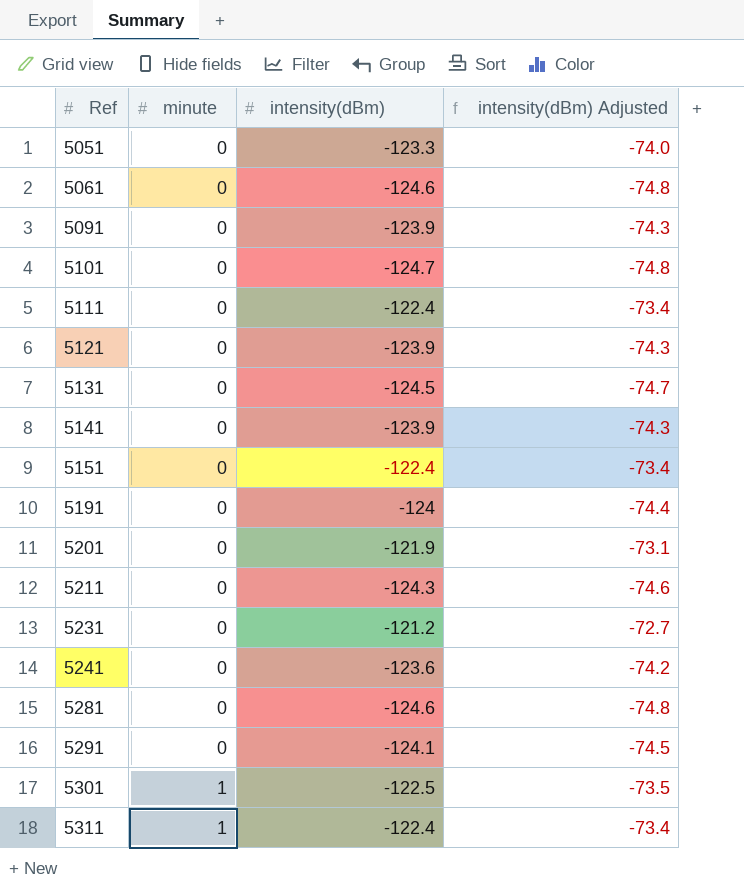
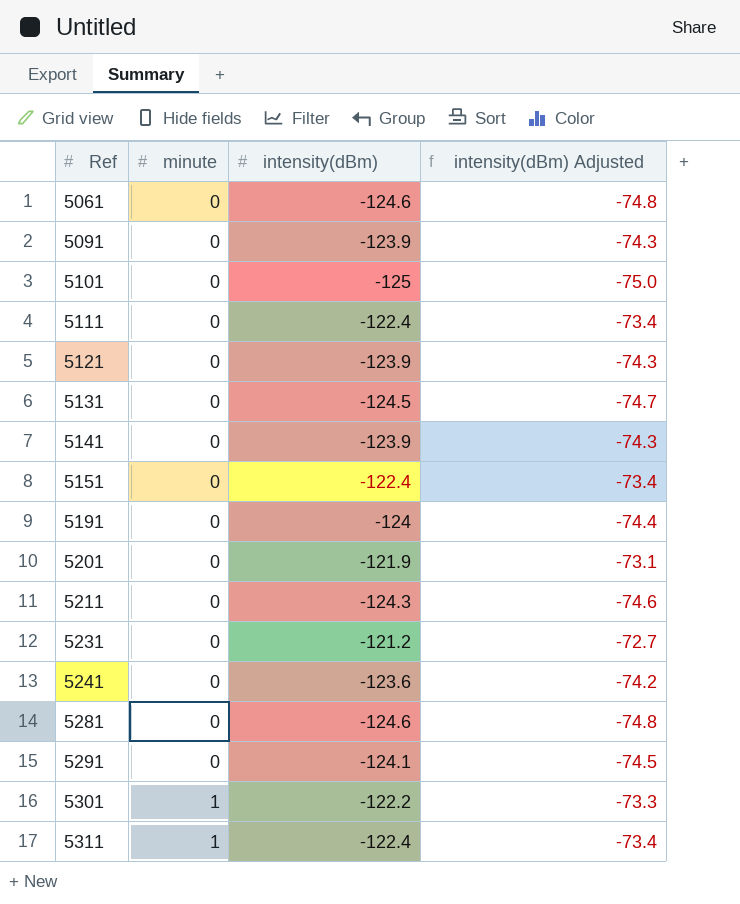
row 5051: 0 | -123.3 | -74.0 -> none
5101 | intensity(dBm): -124.7 -> -125
5101 | intensity(dBm) Adjusted: -74.8 -> -75.0
5301 | intensity(dBm): -122.5 -> -122.2
5301 | intensity(dBm) Adjusted: -73.5 -> -73.3

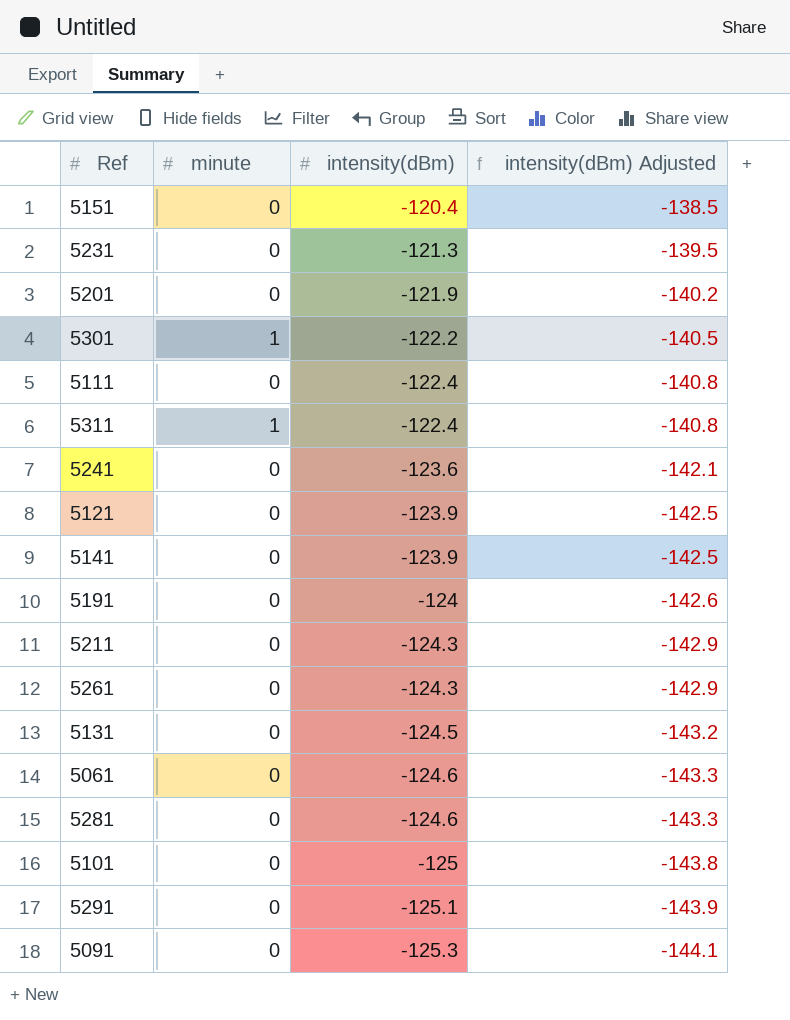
row order: Ref ascending -> intensity(dBm) descending
column intensity(dBm) Adjusted | formula: [intensity(dBm)] * 0.6 -> [intensity(dBm)] * 1.15
5151 | intensity(dBm): -122.4 -> -120.4
5231 | intensity(dBm): -121.2 -> -121.3
row 5261: none -> 0 | -124.3 | -142.9
5291 | intensity(dBm): -124.1 -> -125.1
5091 | intensity(dBm): -123.9 -> -125.3

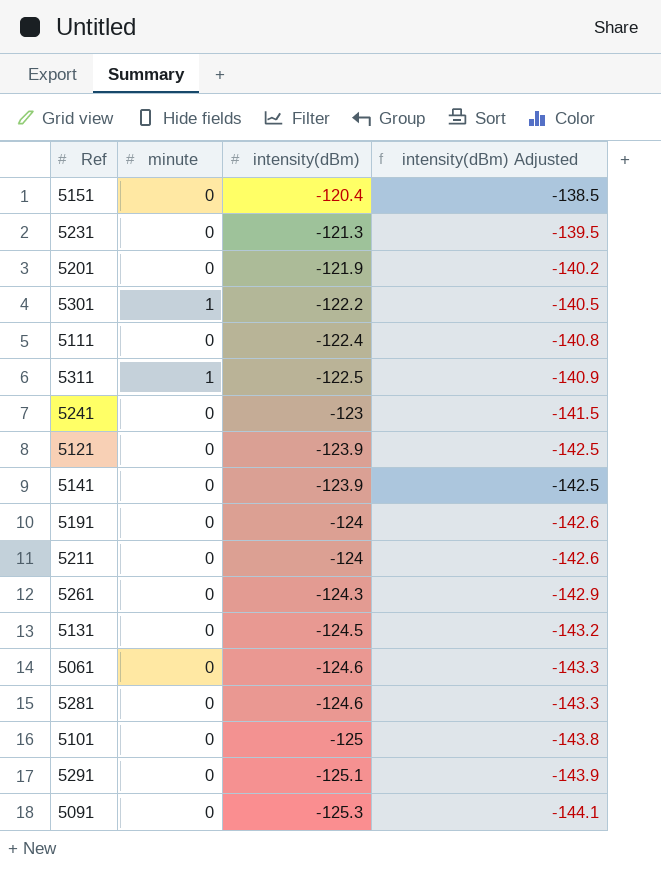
5311 | intensity(dBm): -122.4 -> -122.5
5311 | intensity(dBm) Adjusted: -140.8 -> -140.9
5241 | intensity(dBm): -123.6 -> -123
5241 | intensity(dBm) Adjusted: -142.1 -> -141.5
5211 | intensity(dBm): -124.3 -> -124
5211 | intensity(dBm) Adjusted: -142.9 -> -142.6

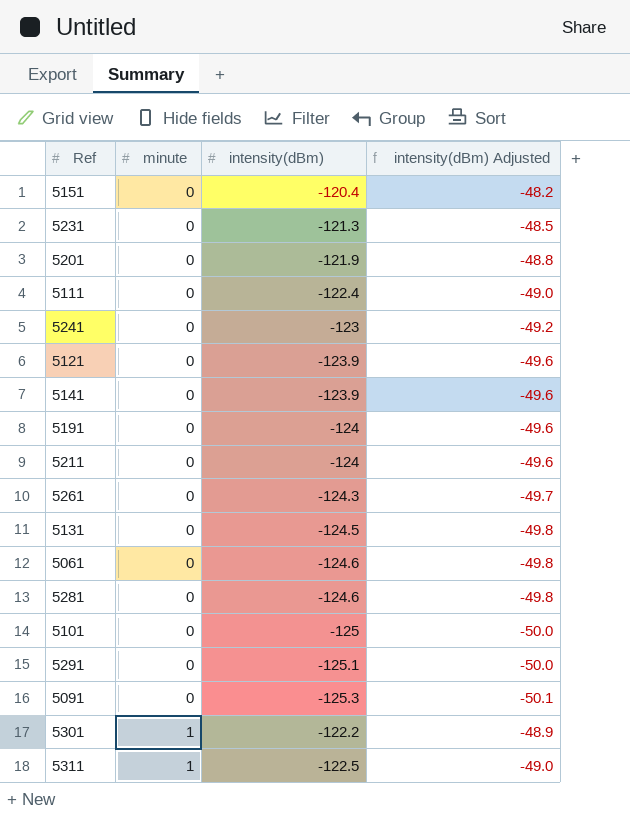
row order: intensity(dBm) descending -> minute ascending
column intensity(dBm) Adjusted | formula: [intensity(dBm)] * 1.15 -> [intensity(dBm)] * 0.4

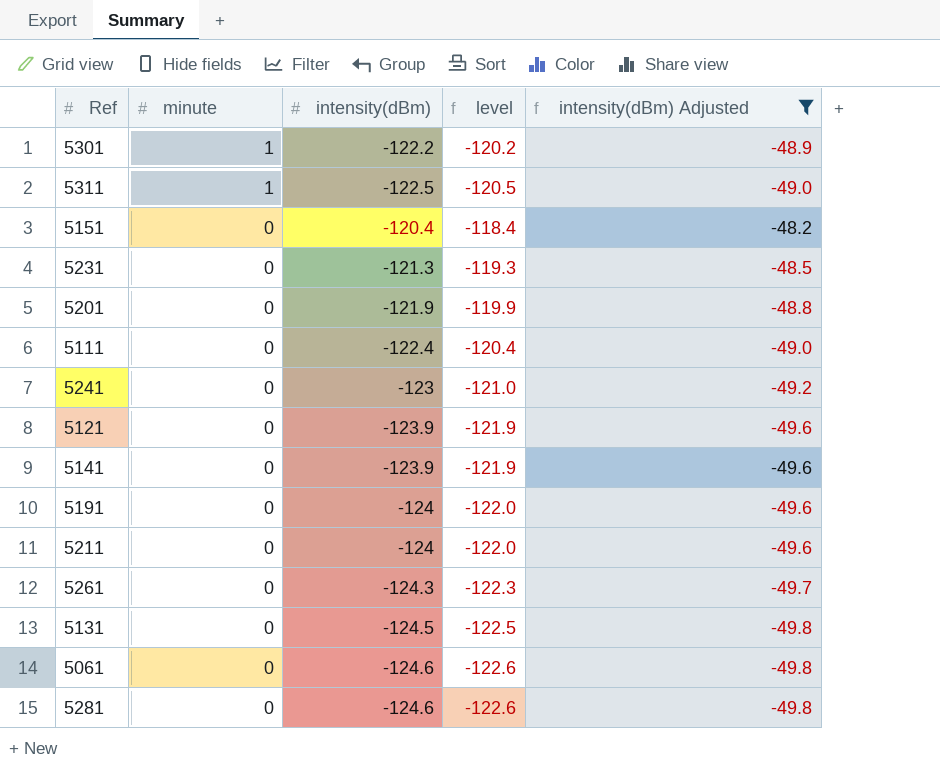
filter: none -> intensity(dBm) Adjusted >= -49.8
row order: minute ascending -> minute descending
column level | formula: none -> [intensity(dBm)] + 2

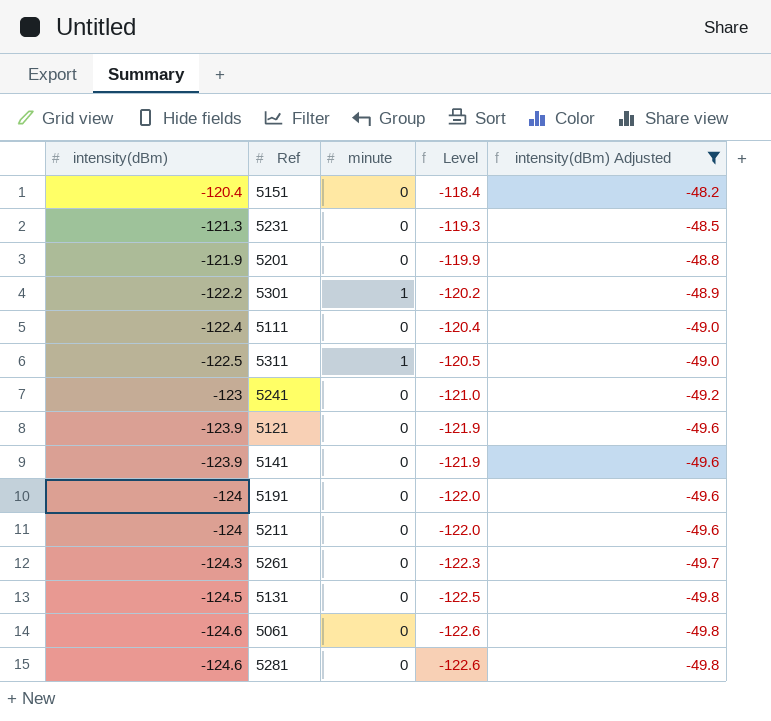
row order: minute descending -> intensity(dBm) descending
column intensity(dBm) | position: 3 -> 1
column name: level -> Level

